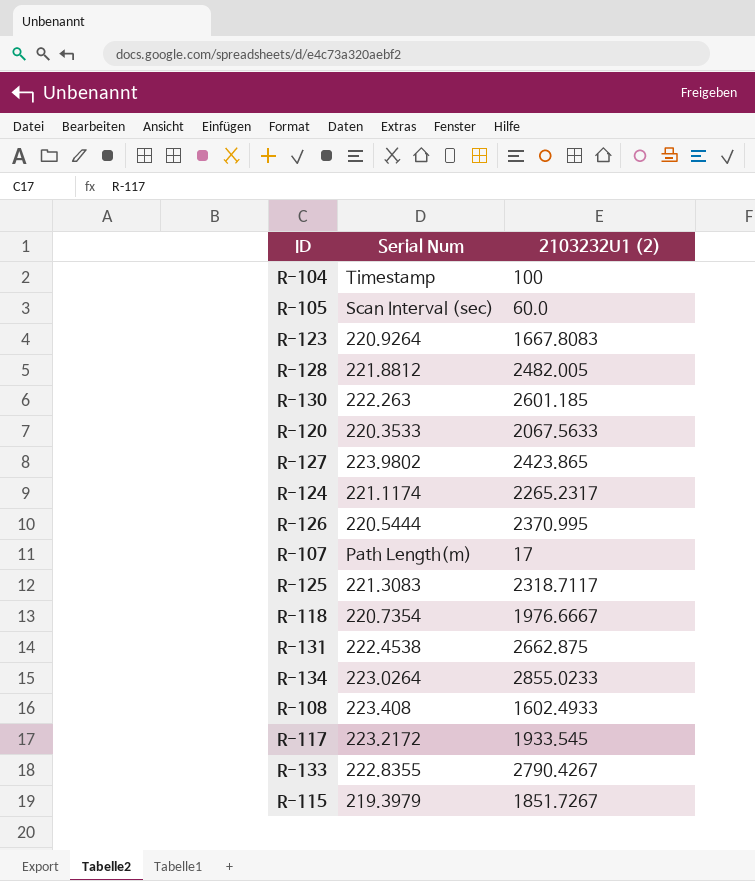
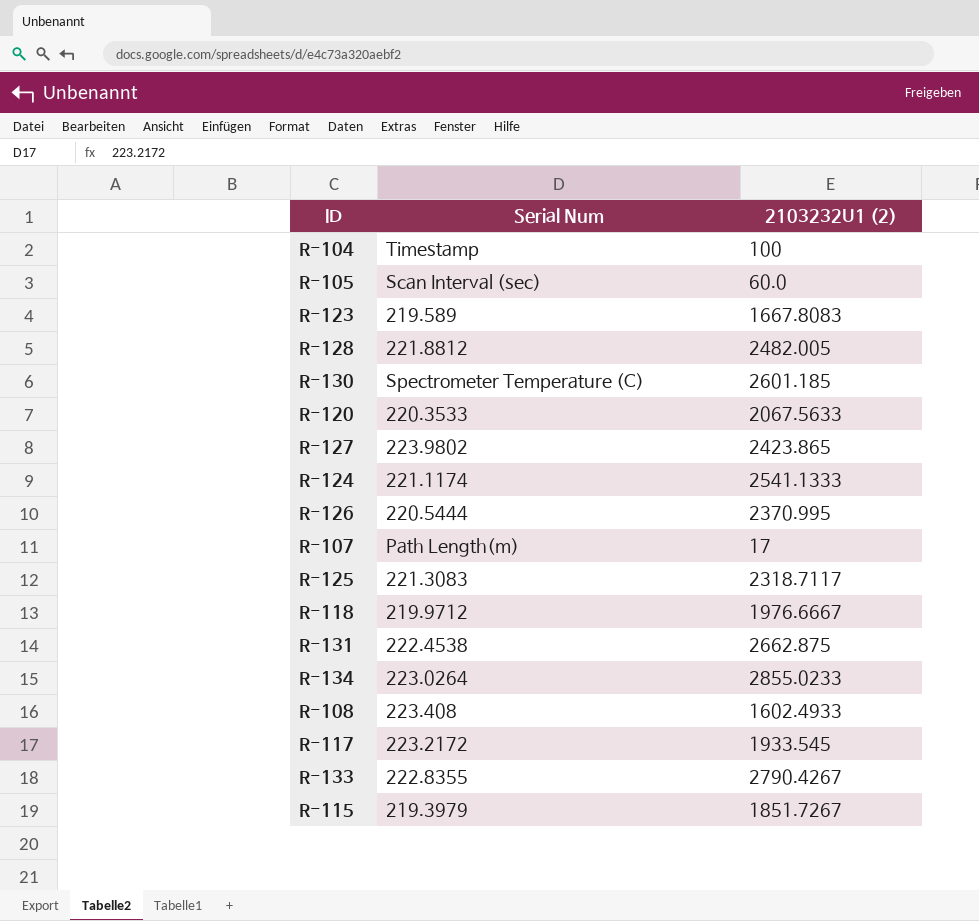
R-123 | Serial Num: 220.9264 -> 219.589
R-130 | Serial Num: 222.263 -> Spectrometer Temperature (C)
R-124 | 2103232U1 (2): 2265.2317 -> 2541.1333
R-118 | Serial Num: 220.7354 -> 219.9712

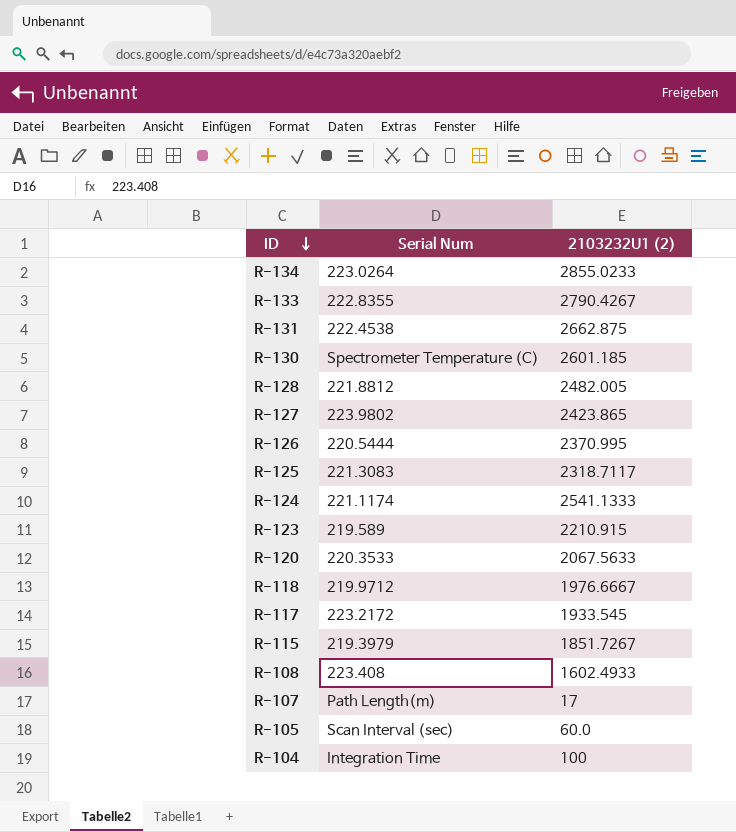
row order: none -> ID descending
R-123 | 2103232U1 (2): 1667.8083 -> 2210.915
R-104 | Serial Num: Timestamp -> Integration Time

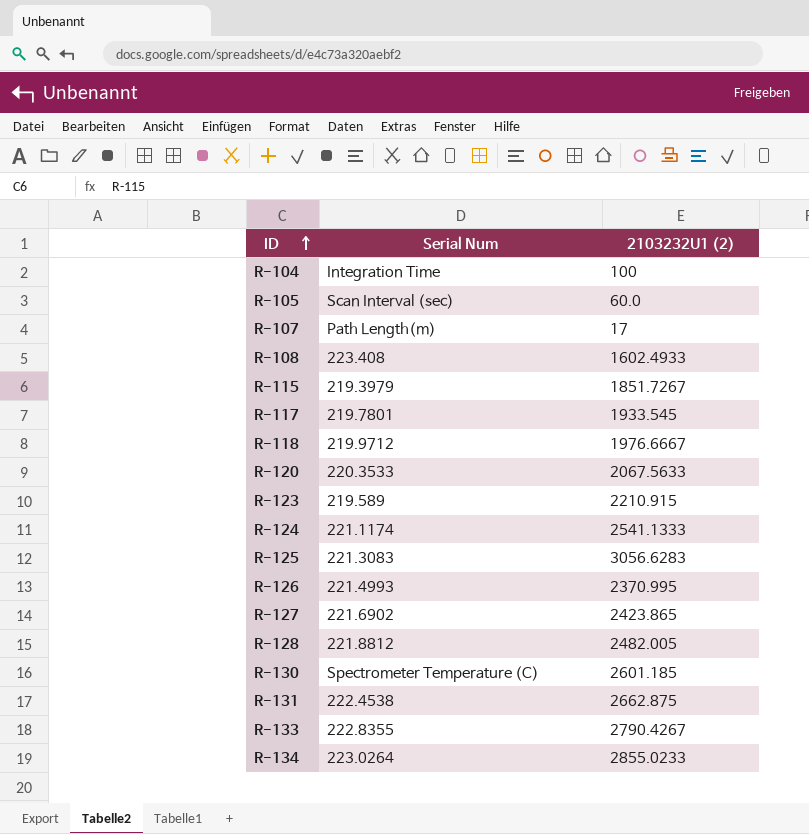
row order: ID descending -> ID ascending
R-117 | Serial Num: 223.2172 -> 219.7801
R-125 | 2103232U1 (2): 2318.7117 -> 3056.6283
R-126 | Serial Num: 220.5444 -> 221.4993
R-127 | Serial Num: 223.9802 -> 221.6902

